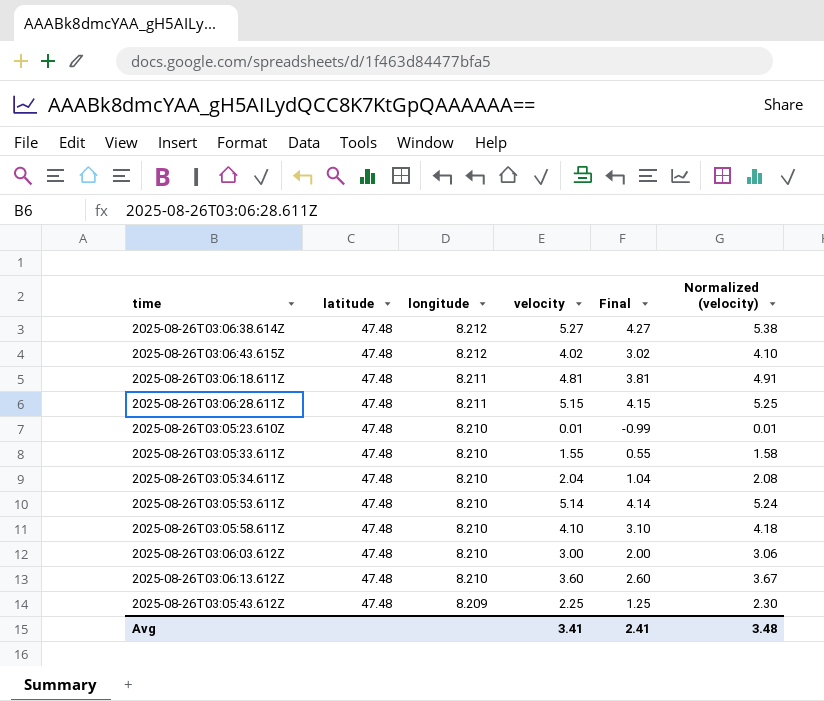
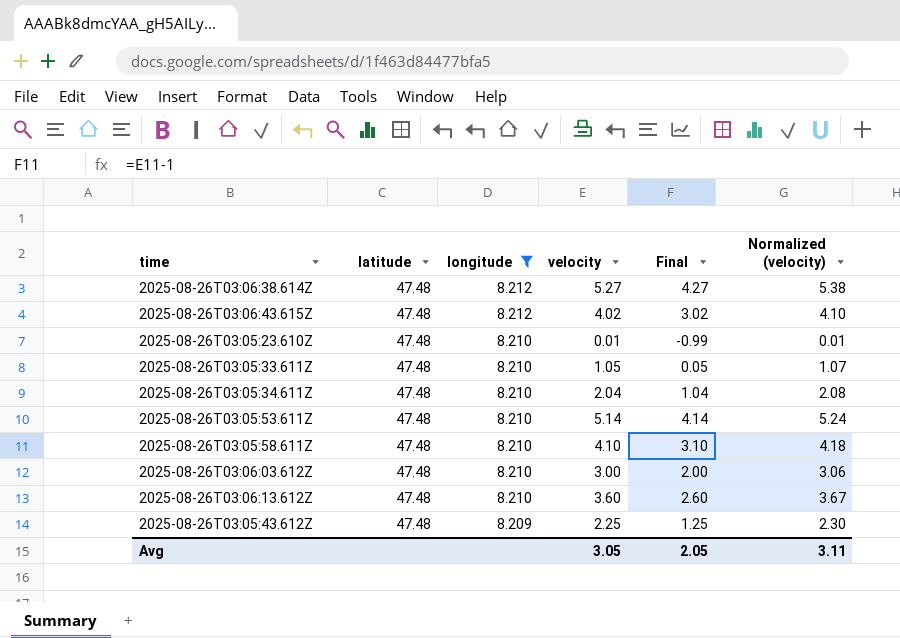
filter: none -> longitude != 8.211
2025-08-26T03:05:33.611Z | velocity: 1.55 -> 1.05
2025-08-26T03:05:33.611Z | Final: 0.55 -> 0.05
2025-08-26T03:05:33.611Z | Normalized (velocity): 1.58 -> 1.07
Avg | velocity: 3.41 -> 3.05
Avg | Final: 2.41 -> 2.05
Avg | Normalized (velocity): 3.48 -> 3.11

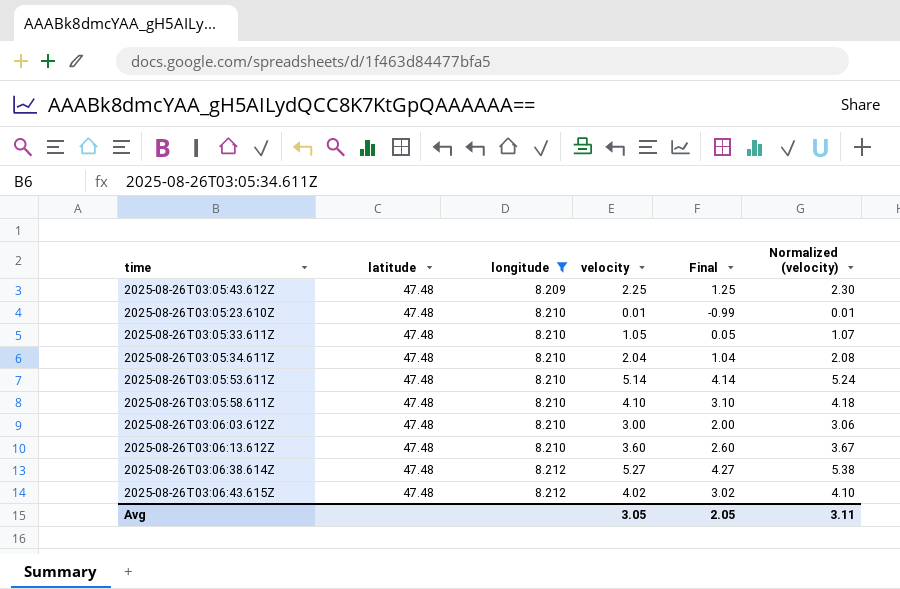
row order: longitude descending -> longitude ascending

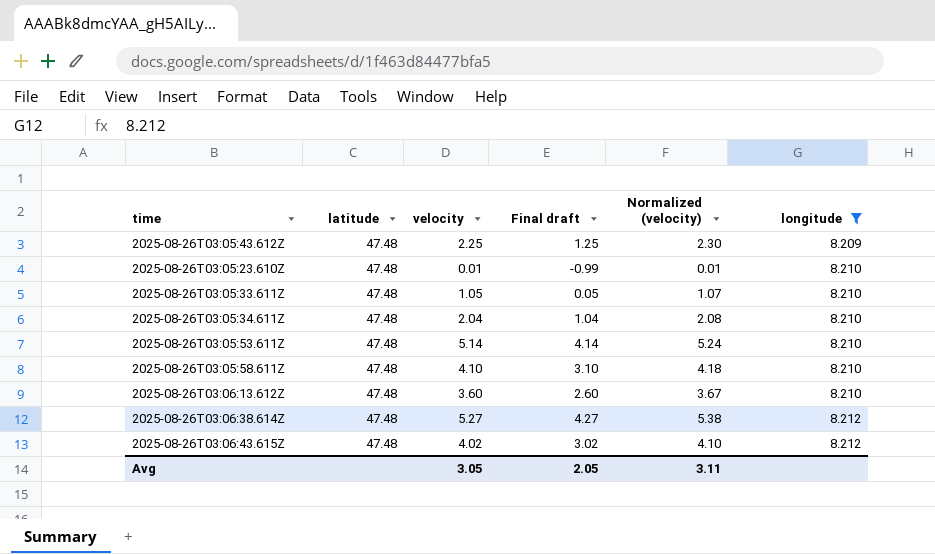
column name: Final -> Final draft
column longitude | position: 3 -> 6
row 2025-08-26T03:06:03.612Z: 47.48 | 8.210 | 3.00 | 2.00 | 3.06 -> none

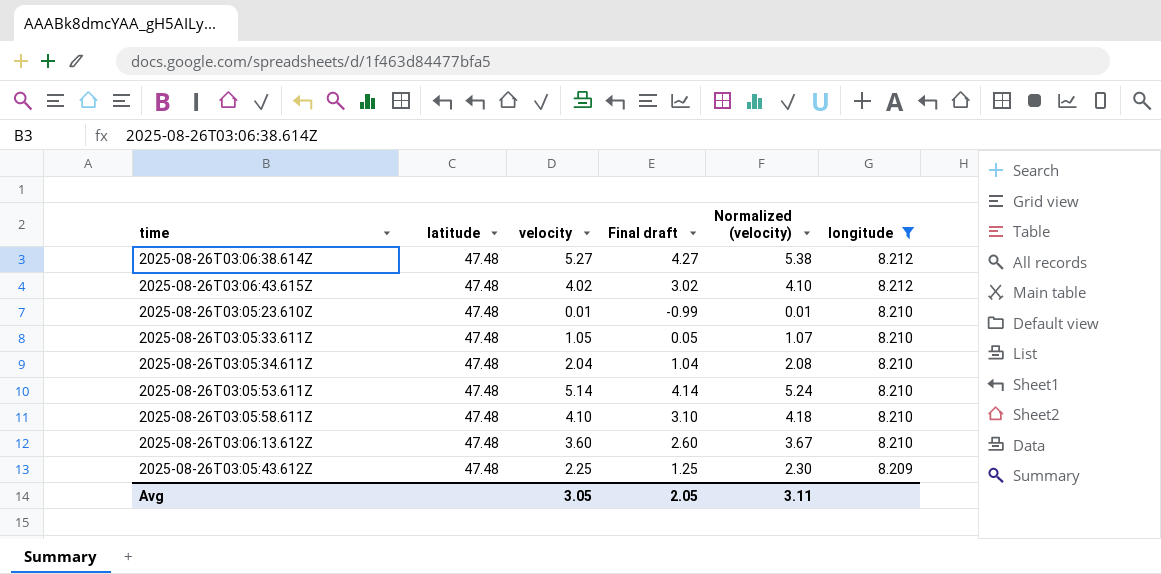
row order: longitude ascending -> longitude descending

